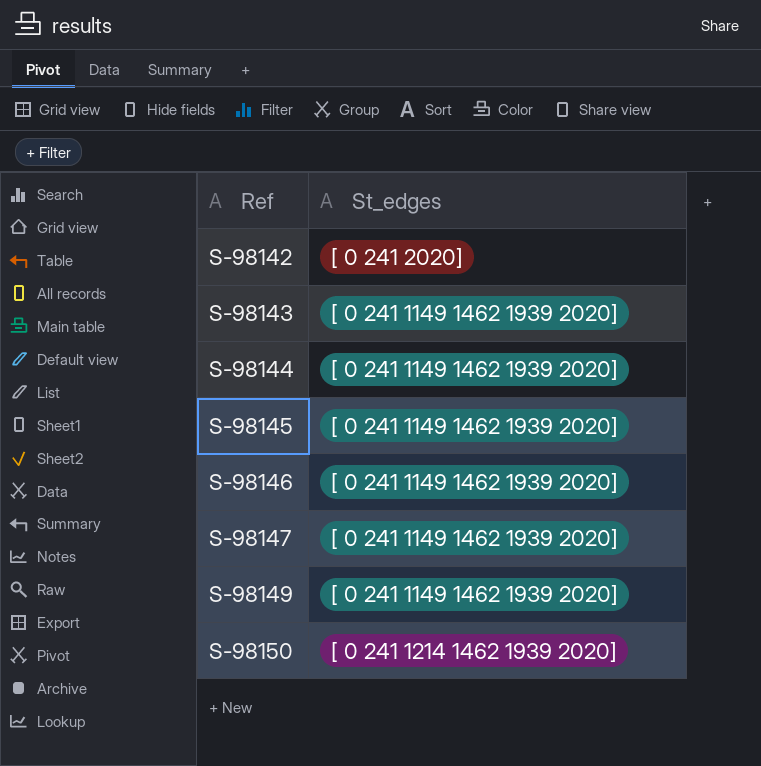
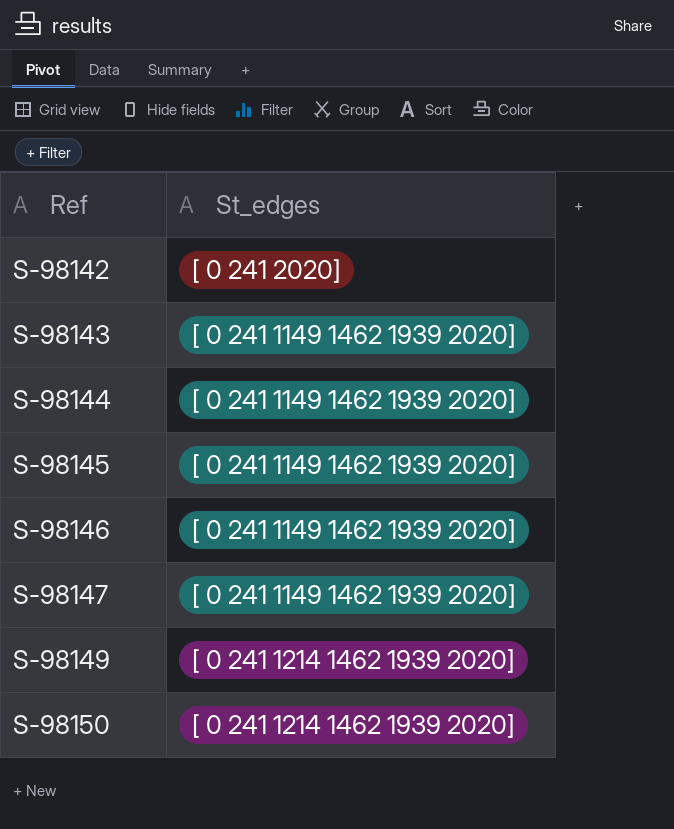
S-98149 | St_edges: [ 0 241 1149 1462 1939 2020] -> [ 0 241 1214 1462 1939 2020]

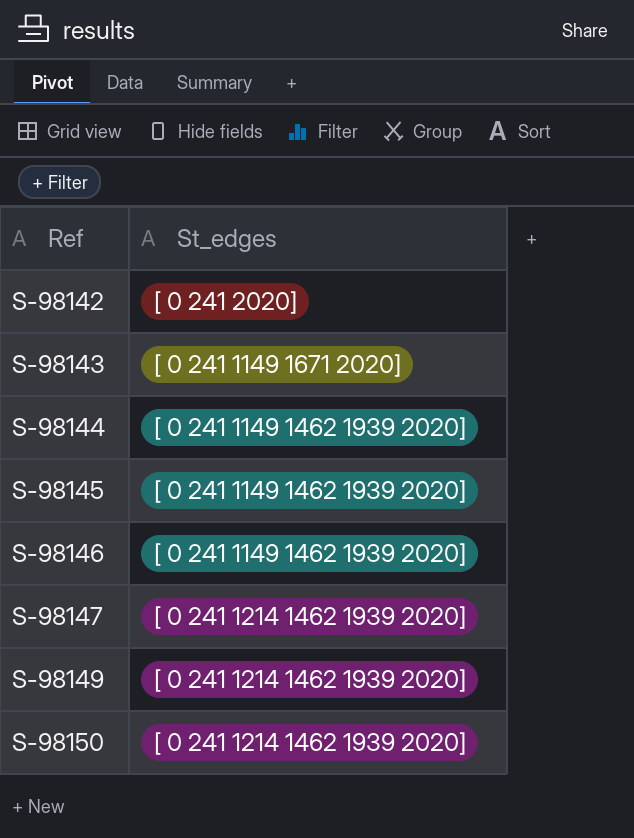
S-98143 | St_edges: [ 0 241 1149 1462 1939 2020] -> [ 0 241 1149 1671 2020]
S-98147 | St_edges: [ 0 241 1149 1462 1939 2020] -> [ 0 241 1214 1462 1939 2020]

